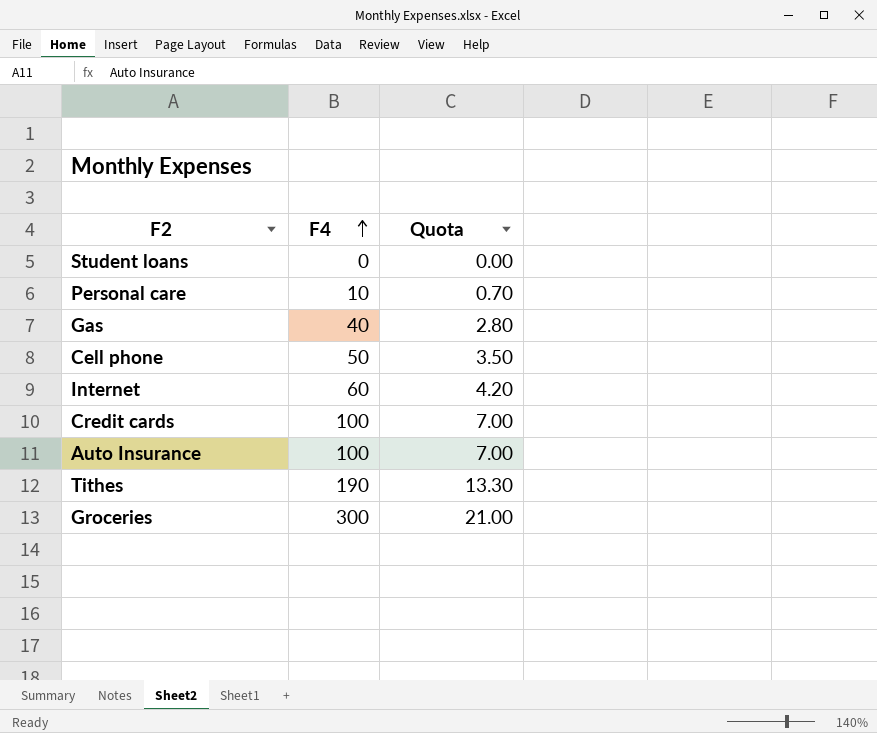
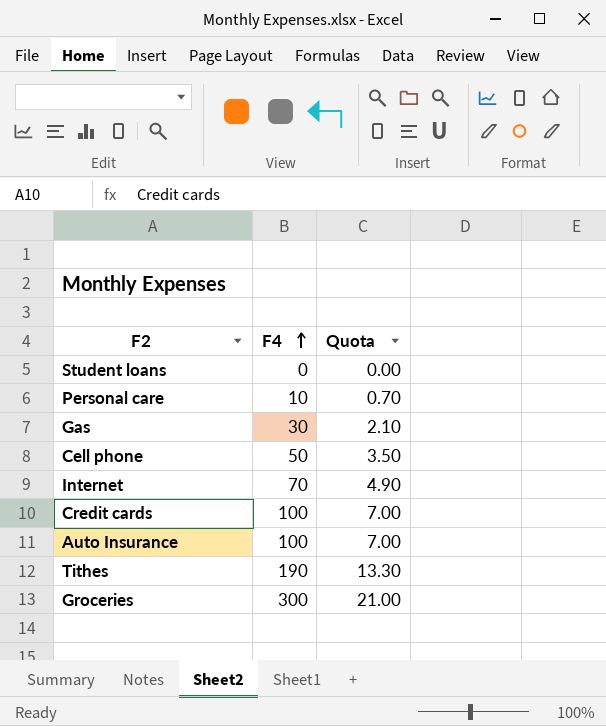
Gas | F4: 40 -> 30
Gas | Quota: 2.80 -> 2.10
Internet | F4: 60 -> 70
Internet | Quota: 4.20 -> 4.90

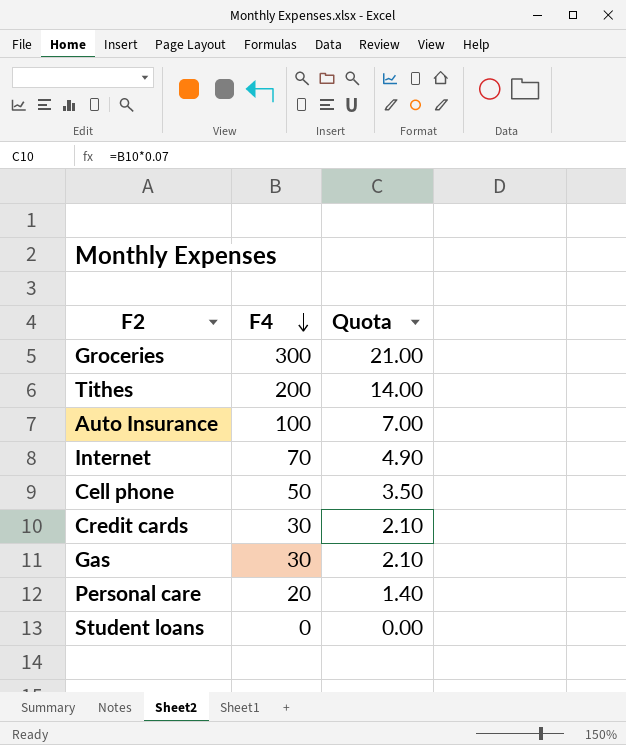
row order: F4 ascending -> F4 descending
Tithes | F4: 190 -> 200
Tithes | Quota: 13.30 -> 14.00
Credit cards | F4: 100 -> 30
Credit cards | Quota: 7.00 -> 2.10
Personal care | F4: 10 -> 20
Personal care | Quota: 0.70 -> 1.40

